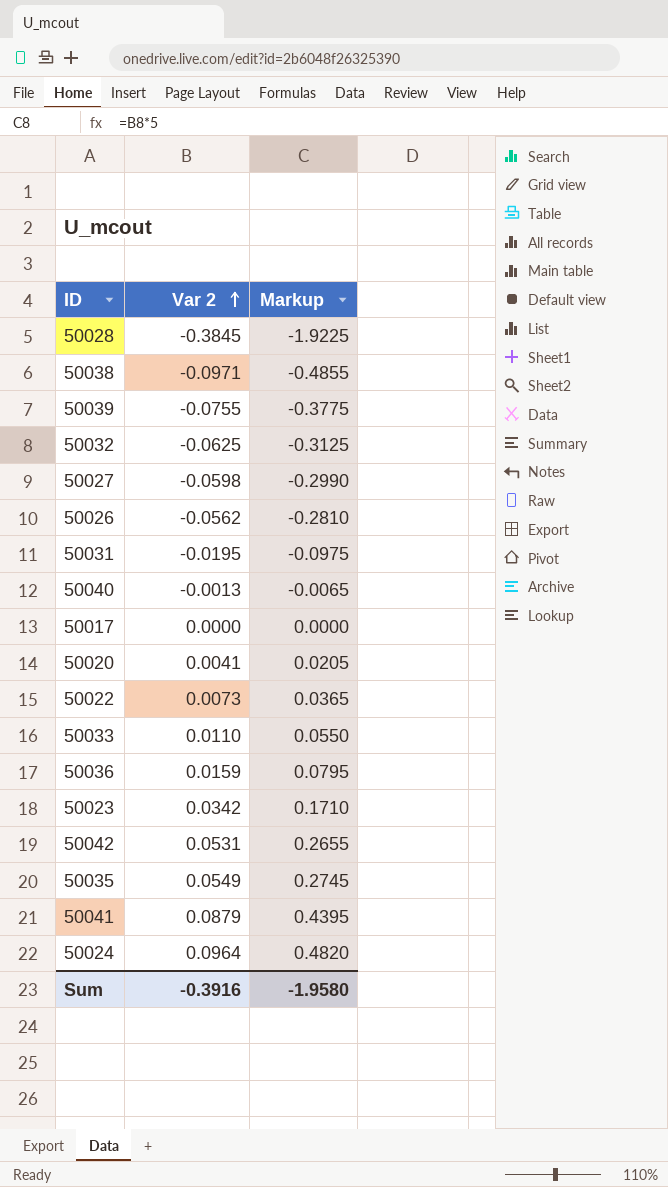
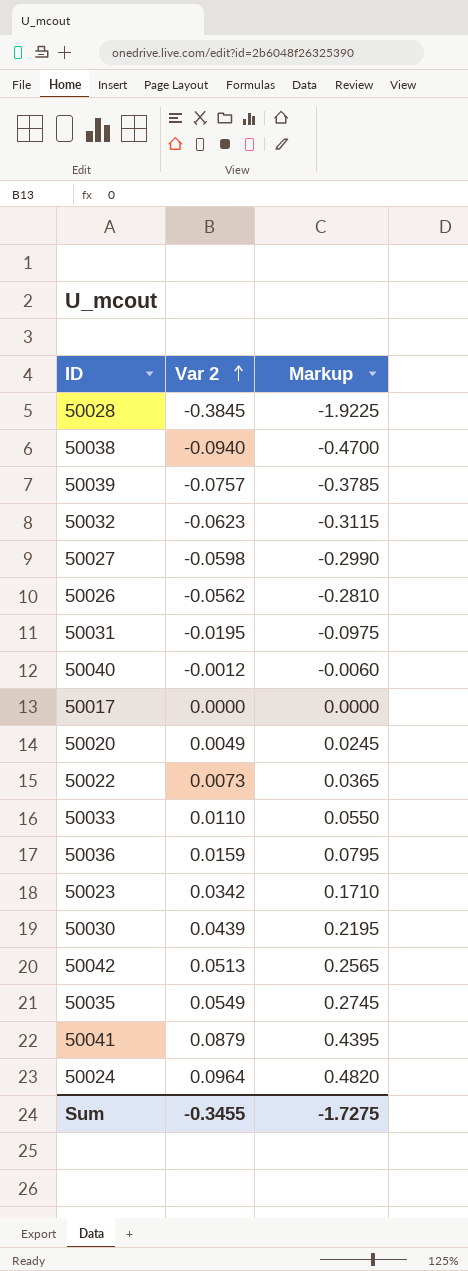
50038 | Var 2: -0.0971 -> -0.0940
50038 | Markup: -0.4855 -> -0.4700
50039 | Var 2: -0.0755 -> -0.0757
50039 | Markup: -0.3775 -> -0.3785
50032 | Var 2: -0.0625 -> -0.0623
50032 | Markup: -0.3125 -> -0.3115
50040 | Var 2: -0.0013 -> -0.0012
50040 | Markup: -0.0065 -> -0.0060
50020 | Var 2: 0.0041 -> 0.0049
50020 | Markup: 0.0205 -> 0.0245
row 50030: none -> 0.0439 | 0.2195
50042 | Var 2: 0.0531 -> 0.0513
50042 | Markup: 0.2655 -> 0.2565
Sum | Var 2: -0.3916 -> -0.3455
Sum | Markup: -1.9580 -> -1.7275

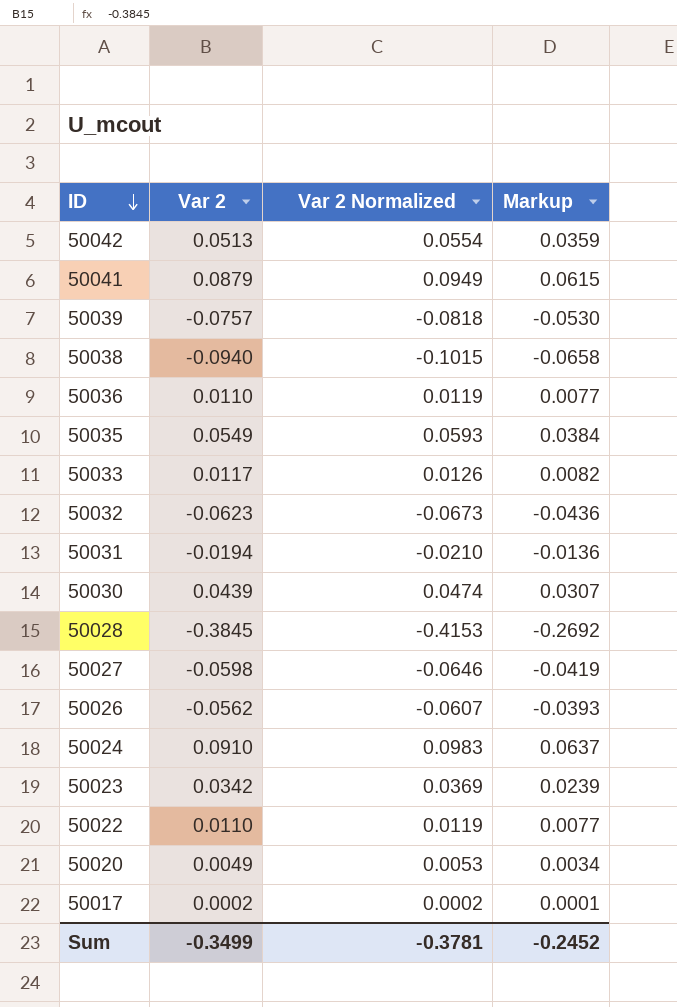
row order: Var 2 ascending -> ID descending
column Var 2 Normalized | formula: none -> [Var 2] * 1.08
column Markup | formula: [Var 2] * 5 -> [Var 2] * 0.7
row 50040: -0.0012 | -0.0060 -> none
50036 | Var 2: 0.0159 -> 0.0110
50033 | Var 2: 0.0110 -> 0.0117
50031 | Var 2: -0.0195 -> -0.0194
50024 | Var 2: 0.0964 -> 0.0910
50022 | Var 2: 0.0073 -> 0.0110
50017 | Var 2: 0.0000 -> 0.0002
Sum | Var 2: -0.3455 -> -0.3499
Sum | Markup: -1.7275 -> -0.2452

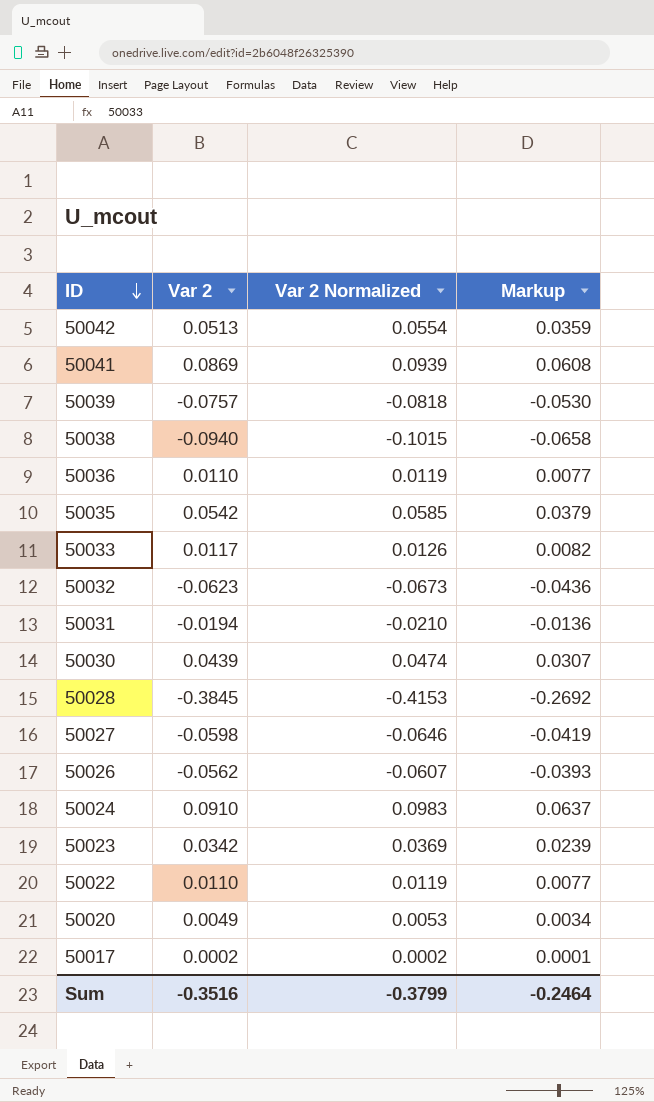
50041 | Var 2: 0.0879 -> 0.0869
50041 | Var 2 Normalized: 0.0949 -> 0.0939
50041 | Markup: 0.0615 -> 0.0608
50035 | Var 2: 0.0549 -> 0.0542
50035 | Var 2 Normalized: 0.0593 -> 0.0585
50035 | Markup: 0.0384 -> 0.0379
Sum | Var 2: -0.3499 -> -0.3516
Sum | Var 2 Normalized: -0.3781 -> -0.3799
Sum | Markup: -0.2452 -> -0.2464

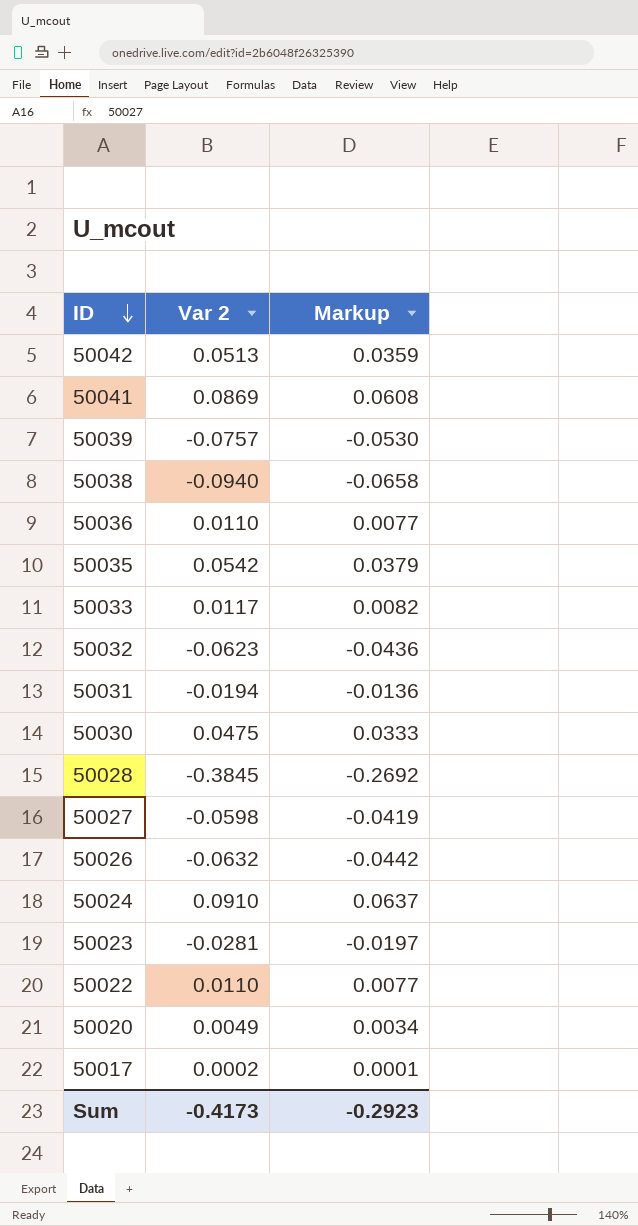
column Var 2 Normalized | formula: [Var 2] * 1.08 -> none
50030 | Var 2: 0.0439 -> 0.0475
50030 | Markup: 0.0307 -> 0.0333
50026 | Var 2: -0.0562 -> -0.0632
50026 | Markup: -0.0393 -> -0.0442
50023 | Var 2: 0.0342 -> -0.0281
50023 | Markup: 0.0239 -> -0.0197
Sum | Var 2: -0.3516 -> -0.4173
Sum | Markup: -0.2464 -> -0.2923

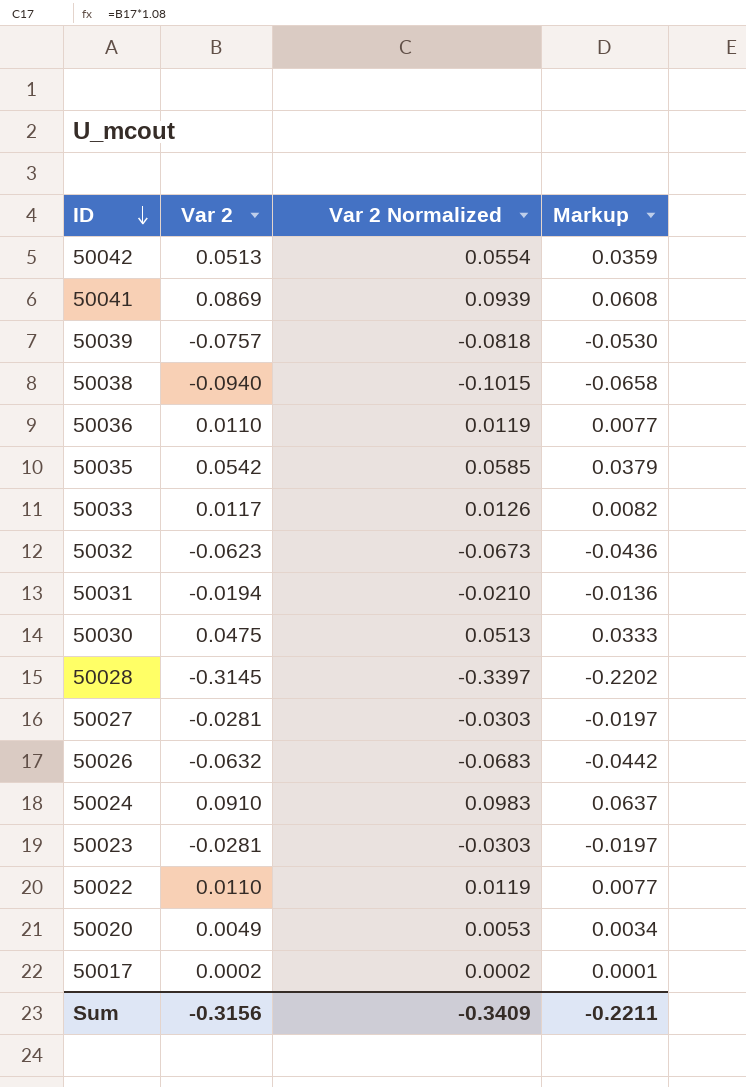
column Var 2 Normalized | formula: none -> [Var 2] * 1.08
50028 | Var 2: -0.3845 -> -0.3145
50028 | Markup: -0.2692 -> -0.2202
50027 | Var 2: -0.0598 -> -0.0281
50027 | Markup: -0.0419 -> -0.0197
Sum | Var 2: -0.4173 -> -0.3156
Sum | Markup: -0.2923 -> -0.2211

